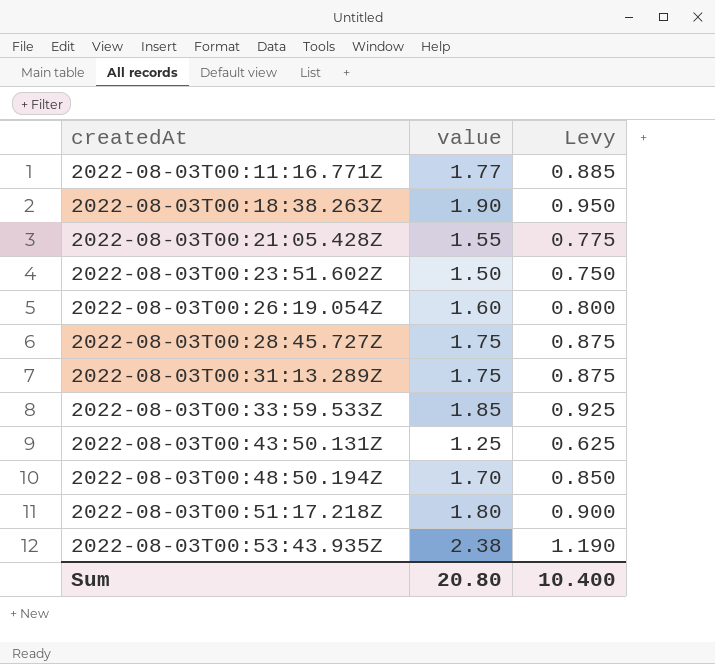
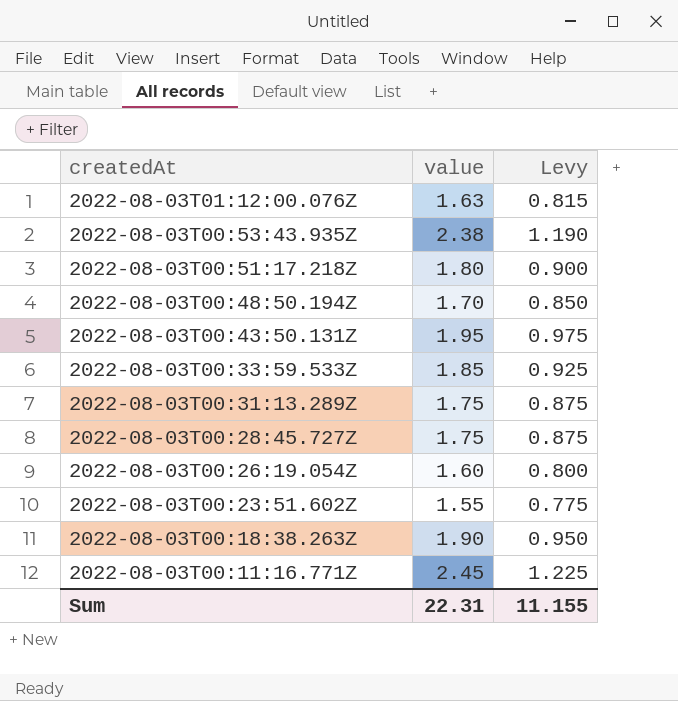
row order: createdAt ascending -> createdAt descending
row 2022-08-03T00:21:05.428Z: 1.55 | 0.775 -> none
row 2022-08-03T01:12:00.076Z: none -> 1.63 | 0.815
2022-08-03T00:43:50.131Z | value: 1.25 -> 1.95
2022-08-03T00:43:50.131Z | Levy: 0.625 -> 0.975
2022-08-03T00:23:51.602Z | value: 1.50 -> 1.55
2022-08-03T00:23:51.602Z | Levy: 0.750 -> 0.775
2022-08-03T00:11:16.771Z | value: 1.77 -> 2.45
2022-08-03T00:11:16.771Z | Levy: 0.885 -> 1.225
Sum | value: 20.80 -> 22.31
Sum | Levy: 10.400 -> 11.155

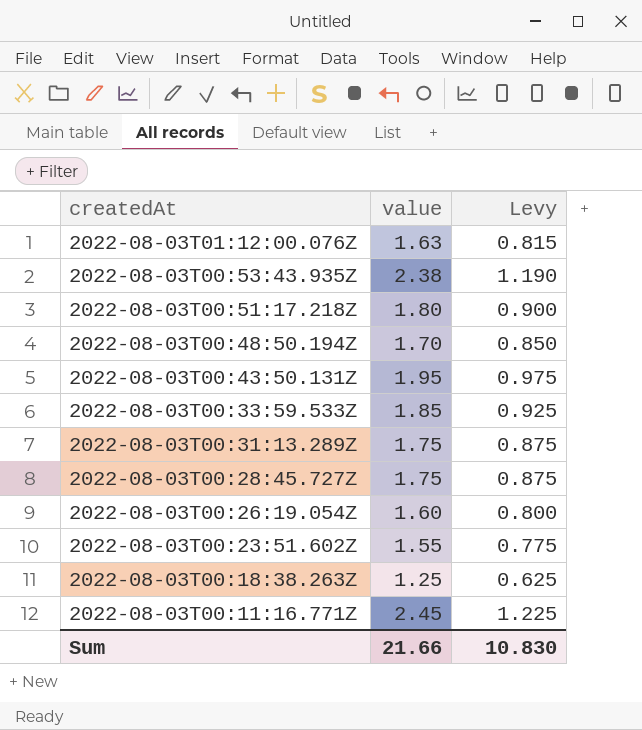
2022-08-03T00:18:38.263Z | value: 1.90 -> 1.25
2022-08-03T00:18:38.263Z | Levy: 0.950 -> 0.625
Sum | value: 22.31 -> 21.66
Sum | Levy: 11.155 -> 10.830

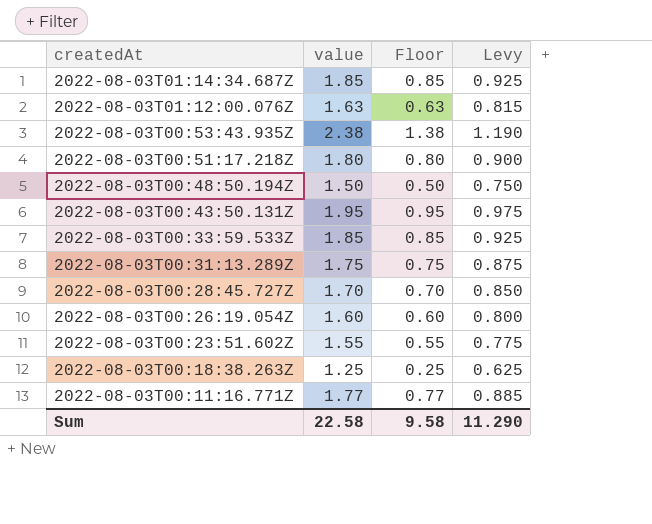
column Floor | formula: none -> [value] - 1
row 2022-08-03T01:14:34.687Z: none -> 1.85 | 0.85 | 0.925
2022-08-03T00:48:50.194Z | value: 1.70 -> 1.50
2022-08-03T00:48:50.194Z | Levy: 0.850 -> 0.750
2022-08-03T00:28:45.727Z | value: 1.75 -> 1.70
2022-08-03T00:28:45.727Z | Levy: 0.875 -> 0.850
2022-08-03T00:11:16.771Z | value: 2.45 -> 1.77
2022-08-03T00:11:16.771Z | Levy: 1.225 -> 0.885
Sum | value: 21.66 -> 22.58
Sum | Levy: 10.830 -> 11.290

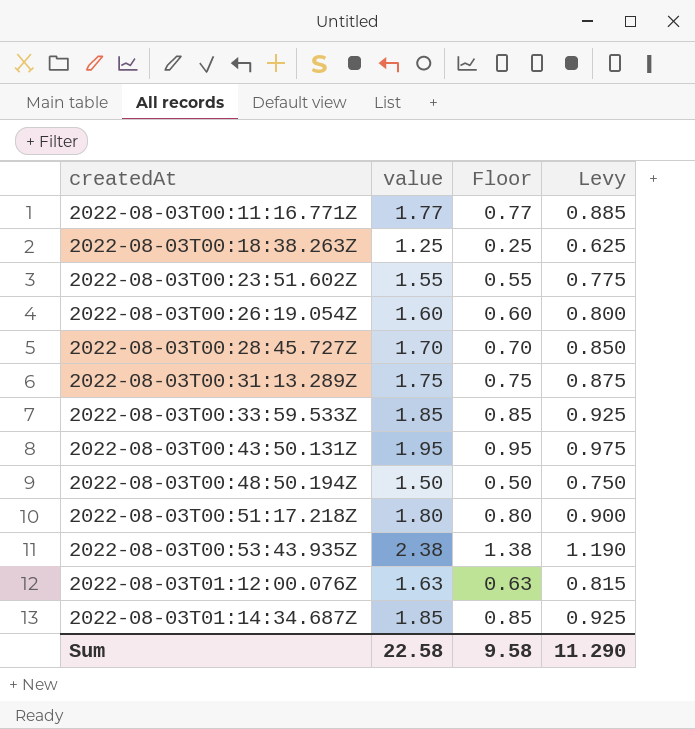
row order: createdAt descending -> createdAt ascending

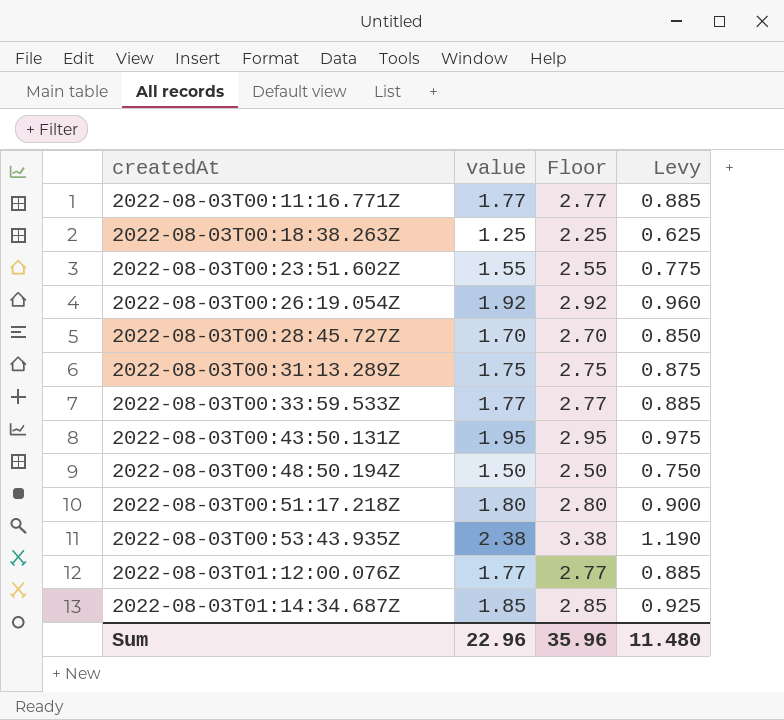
column Floor | formula: [value] - 1 -> [value] + 1
2022-08-03T00:26:19.054Z | value: 1.60 -> 1.92
2022-08-03T00:26:19.054Z | Levy: 0.800 -> 0.960
2022-08-03T00:33:59.533Z | value: 1.85 -> 1.77
2022-08-03T00:33:59.533Z | Levy: 0.925 -> 0.885
2022-08-03T01:12:00.076Z | value: 1.63 -> 1.77
2022-08-03T01:12:00.076Z | Levy: 0.815 -> 0.885
Sum | value: 22.58 -> 22.96
Sum | Floor: 9.58 -> 35.96
Sum | Levy: 11.290 -> 11.480

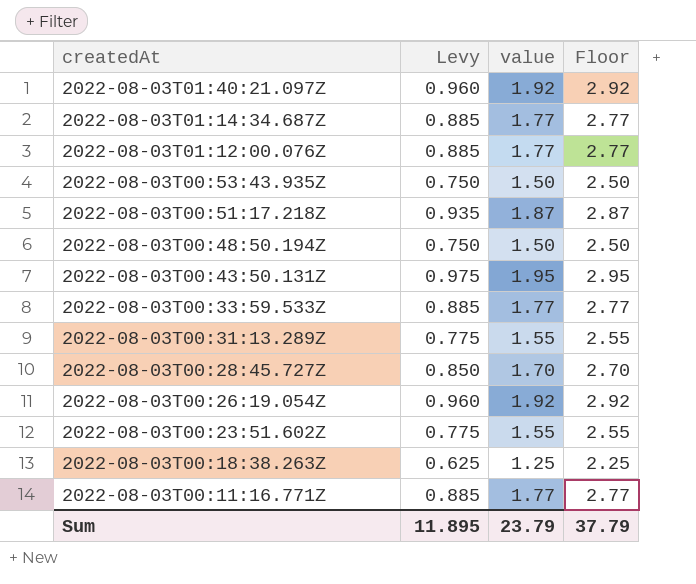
row order: createdAt ascending -> createdAt descending
column Levy | position: 4 -> 2
row 2022-08-03T01:40:21.097Z: none -> 0.960 | 1.92 | 2.92
2022-08-03T01:14:34.687Z | Levy: 0.925 -> 0.885
2022-08-03T01:14:34.687Z | value: 1.85 -> 1.77
2022-08-03T01:14:34.687Z | Floor: 2.85 -> 2.77
2022-08-03T00:53:43.935Z | Levy: 1.190 -> 0.750
2022-08-03T00:53:43.935Z | value: 2.38 -> 1.50
2022-08-03T00:53:43.935Z | Floor: 3.38 -> 2.50
2022-08-03T00:51:17.218Z | Levy: 0.900 -> 0.935
2022-08-03T00:51:17.218Z | value: 1.80 -> 1.87
2022-08-03T00:51:17.218Z | Floor: 2.80 -> 2.87
2022-08-03T00:31:13.289Z | Levy: 0.875 -> 0.775
2022-08-03T00:31:13.289Z | value: 1.75 -> 1.55
2022-08-03T00:31:13.289Z | Floor: 2.75 -> 2.55
Sum | Levy: 11.480 -> 11.895
Sum | value: 22.96 -> 23.79
Sum | Floor: 35.96 -> 37.79

